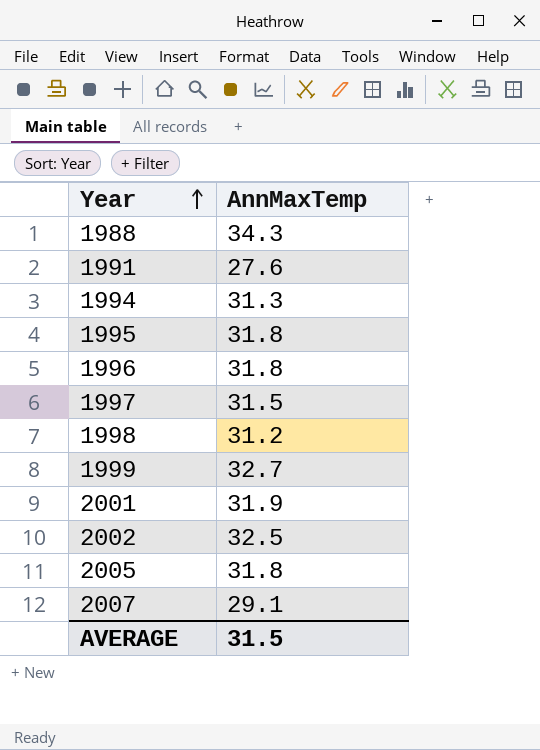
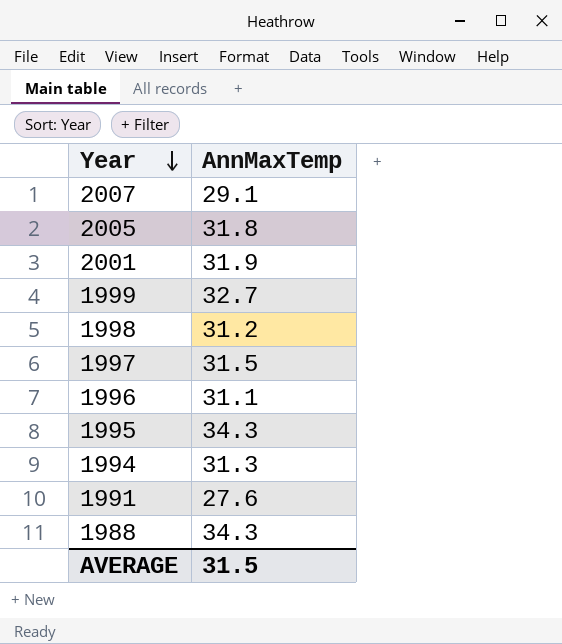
row order: Year ascending -> Year descending
row 2002: 32.5 -> none
1996 | AnnMaxTemp: 31.8 -> 31.1
1995 | AnnMaxTemp: 31.8 -> 34.3

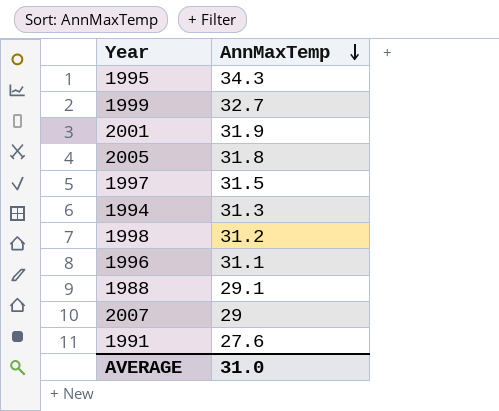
row order: Year descending -> AnnMaxTemp descending
1988 | AnnMaxTemp: 34.3 -> 29.1
2007 | AnnMaxTemp: 29.1 -> 29
AVERAGE | AnnMaxTemp: 31.5 -> 31.0

